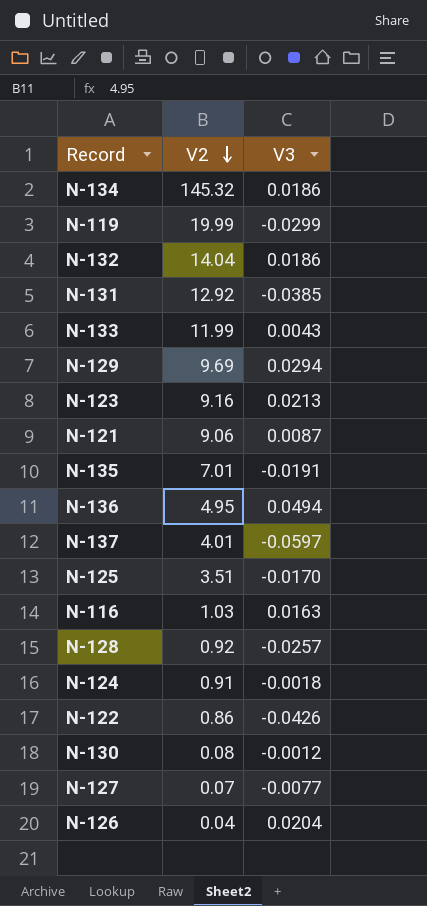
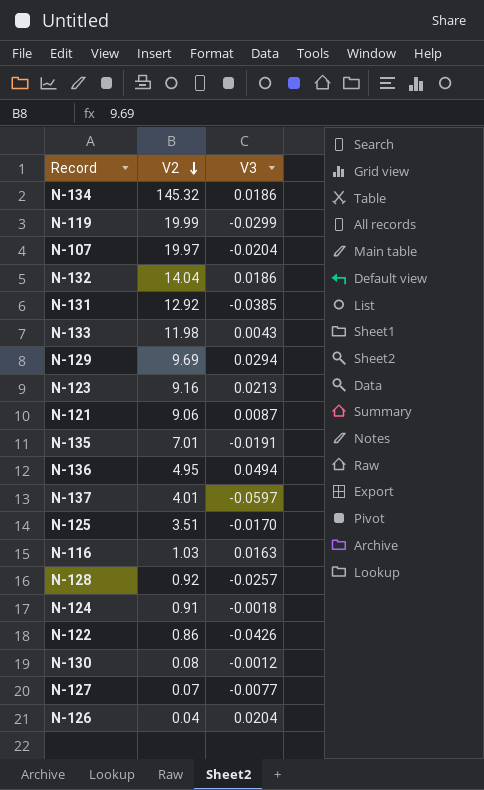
row N-107: none -> 19.97 | -0.0204
N-133 | V2: 11.99 -> 11.98

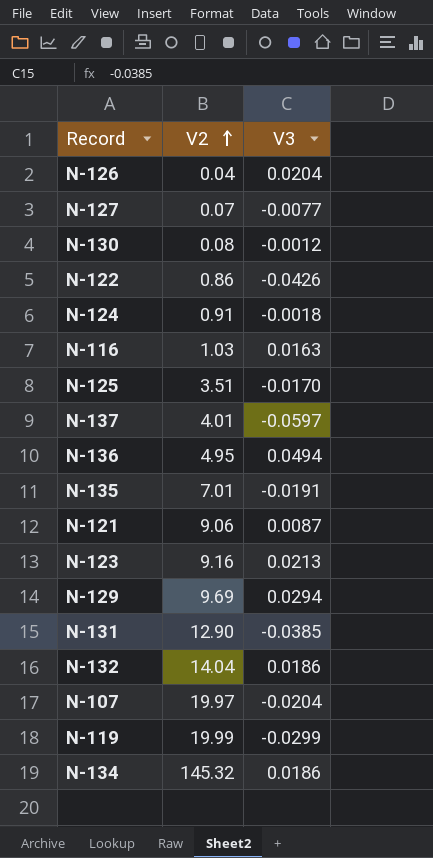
row order: V2 descending -> V2 ascending
row N-133: 11.98 | 0.0043 -> none
row N-128: 0.92 | -0.0257 -> none
N-131 | V2: 12.92 -> 12.90

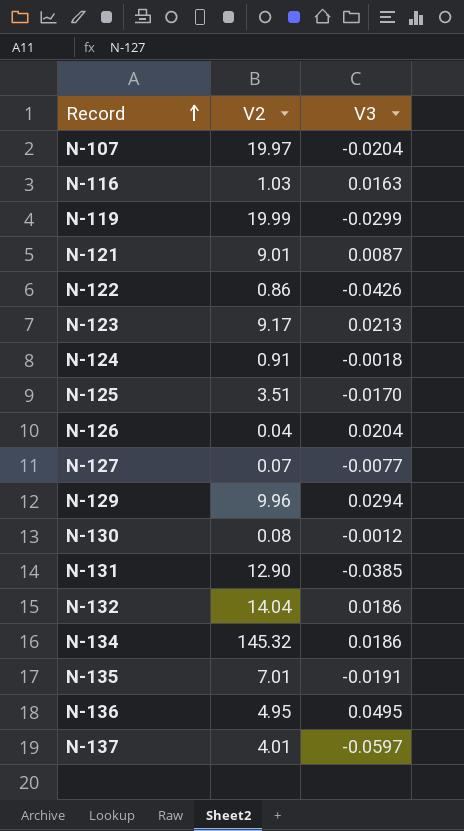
row order: V2 ascending -> Record ascending
N-121 | V2: 9.06 -> 9.01
N-123 | V2: 9.16 -> 9.17
N-129 | V2: 9.69 -> 9.96
N-136 | V3: 0.0494 -> 0.0495

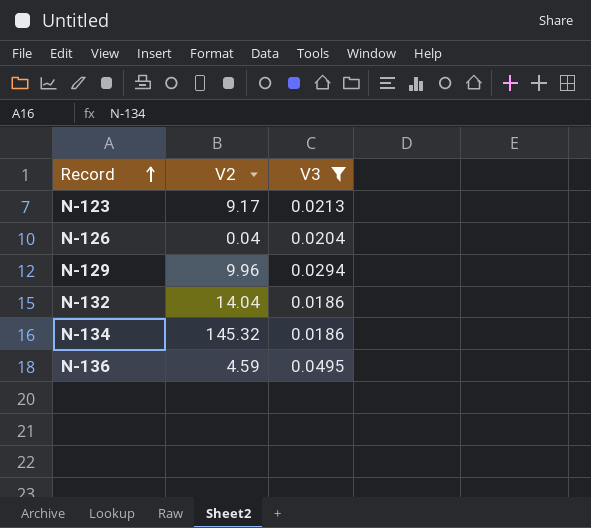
filter: none -> V3 >= 0.0186
N-136 | V2: 4.95 -> 4.59

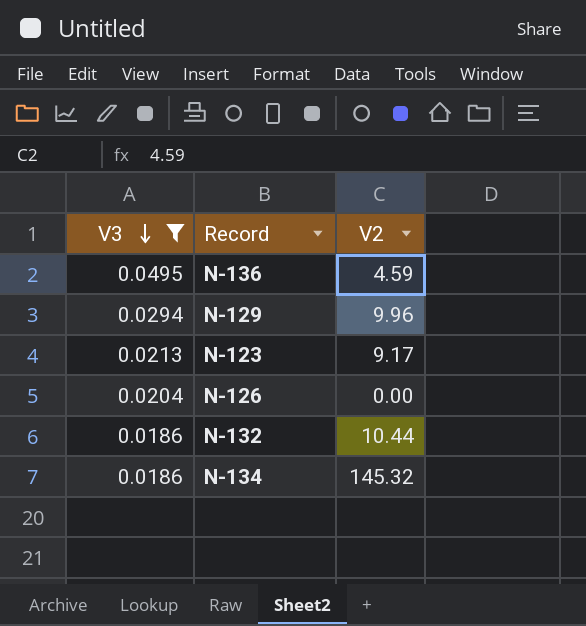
row order: Record ascending -> V3 descending
column V3 | position: 3 -> 1
N-126 | V2: 0.04 -> 0.00
N-132 | V2: 14.04 -> 10.44

